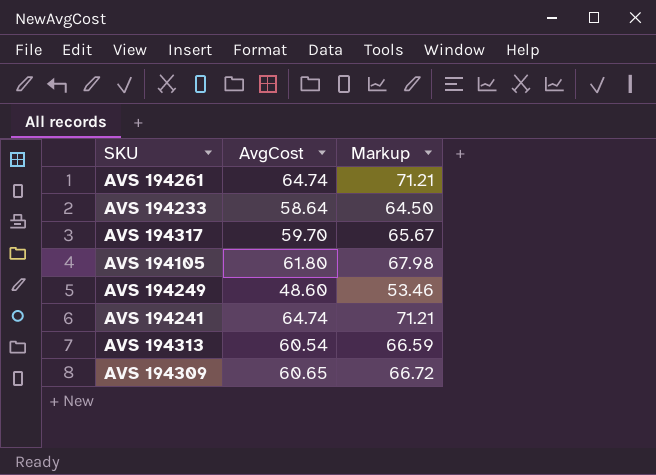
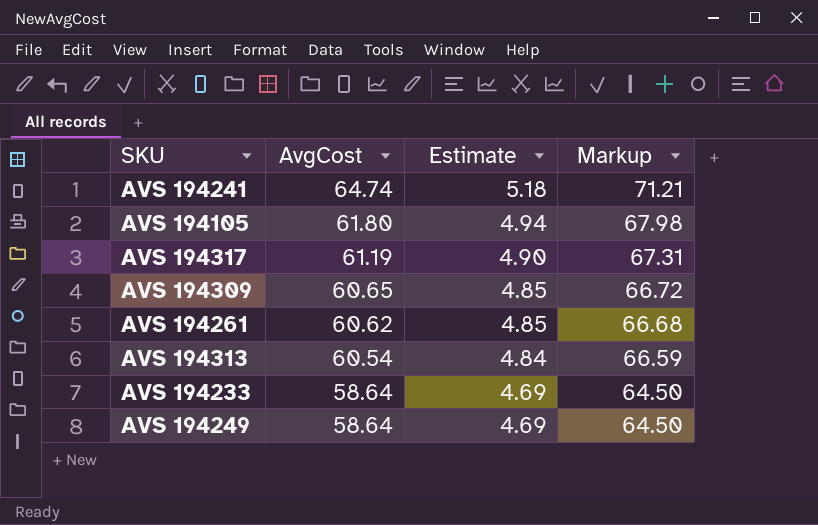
row order: none -> AvgCost descending
column Estimate | formula: none -> [AvgCost] * 0.08
AVS 194317 | AvgCost: 59.70 -> 61.19
AVS 194317 | Markup: 65.67 -> 67.31
AVS 194261 | AvgCost: 64.74 -> 60.62
AVS 194261 | Markup: 71.21 -> 66.68
AVS 194249 | AvgCost: 48.60 -> 58.64
AVS 194249 | Markup: 53.46 -> 64.50

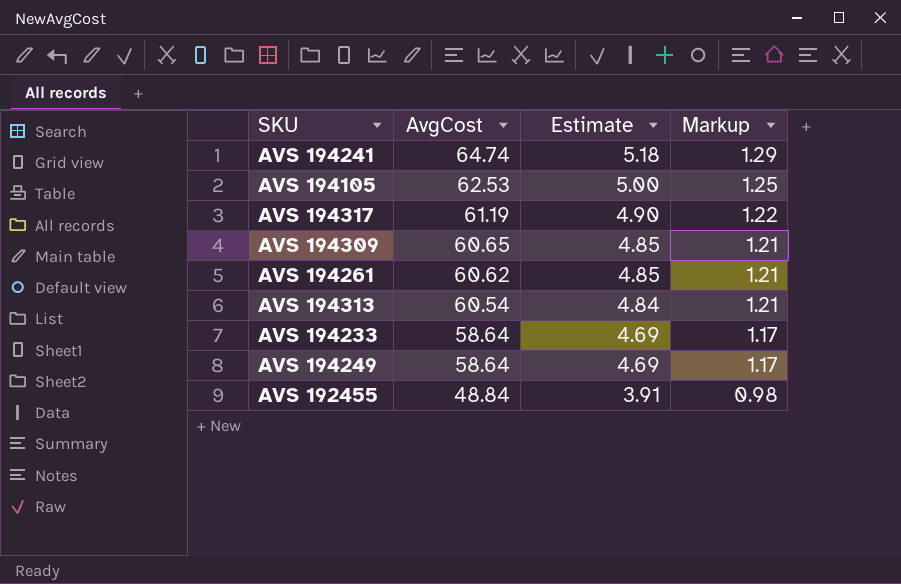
column Markup | formula: [AvgCost] * 1.1 -> [AvgCost] * 0.02
AVS 194105 | AvgCost: 61.80 -> 62.53
AVS 194105 | Estimate: 4.94 -> 5.00
row AVS 192455: none -> 48.84 | 3.91 | 0.98

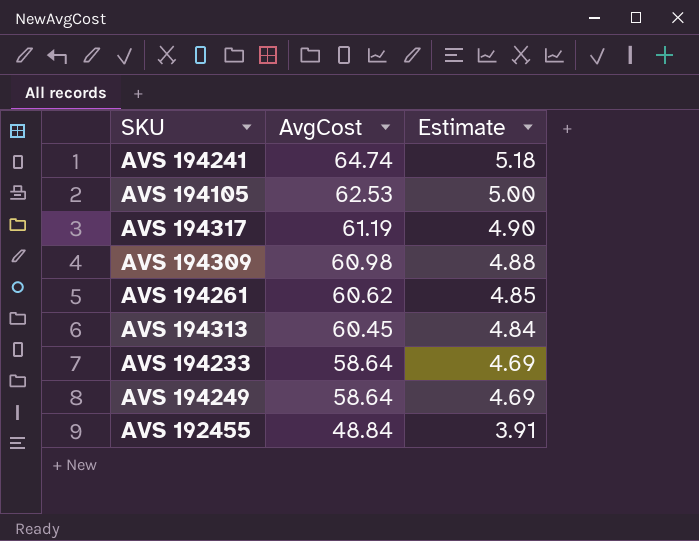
column Markup | formula: [AvgCost] * 0.02 -> none
AVS 194309 | AvgCost: 60.65 -> 60.98
AVS 194309 | Estimate: 4.85 -> 4.88
AVS 194313 | AvgCost: 60.54 -> 60.45

